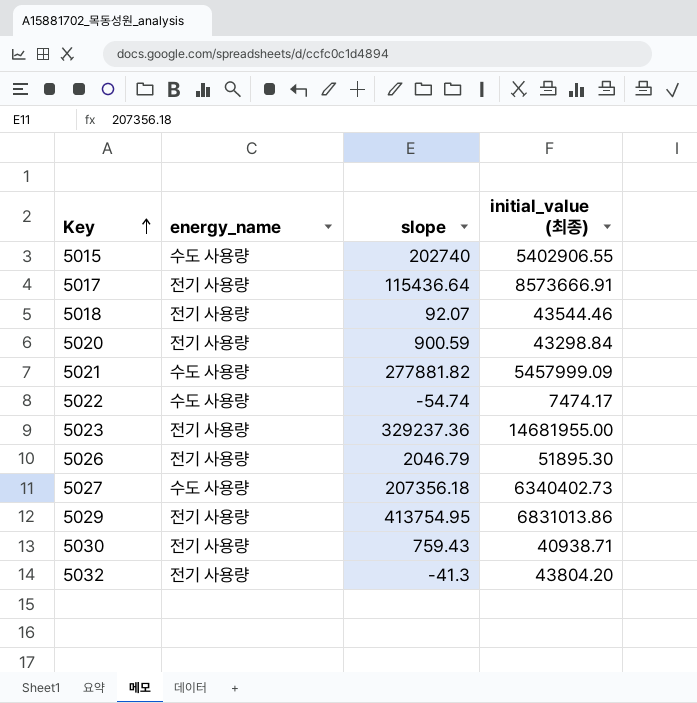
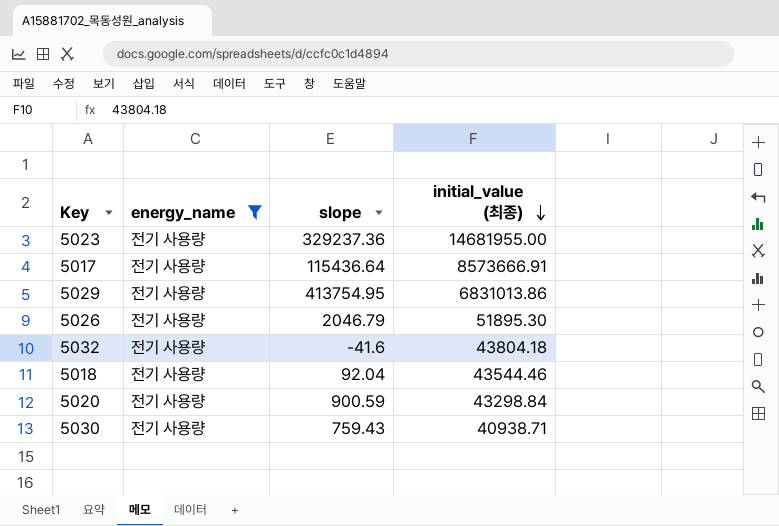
filter: none -> energy_name = 전기 사용량
row order: Key ascending -> initial_value (최종) descending
5032 | slope: -41.3 -> -41.6
5032 | initial_value (최종): 43804.20 -> 43804.18
5018 | slope: 92.07 -> 92.04

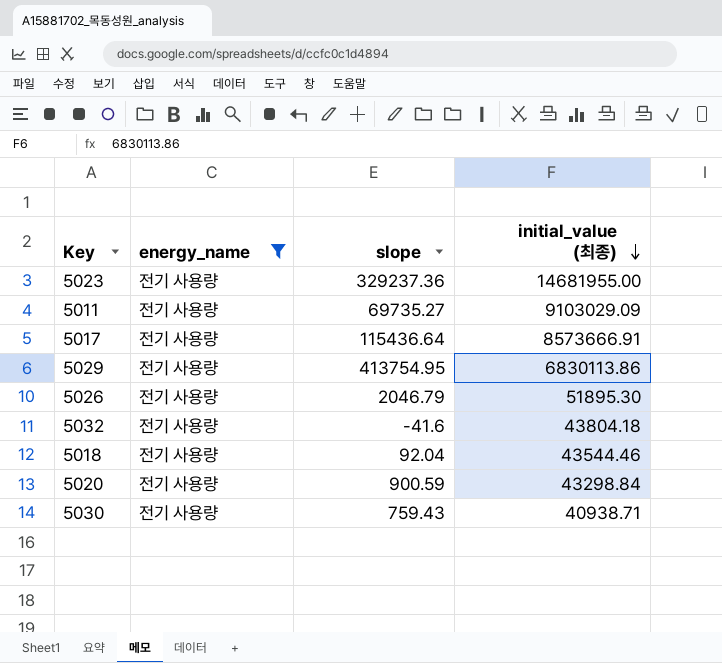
row 5011: none -> 전기 사용량 | 69735.27 | 9103029.09
5029 | initial_value (최종): 6831013.86 -> 6830113.86

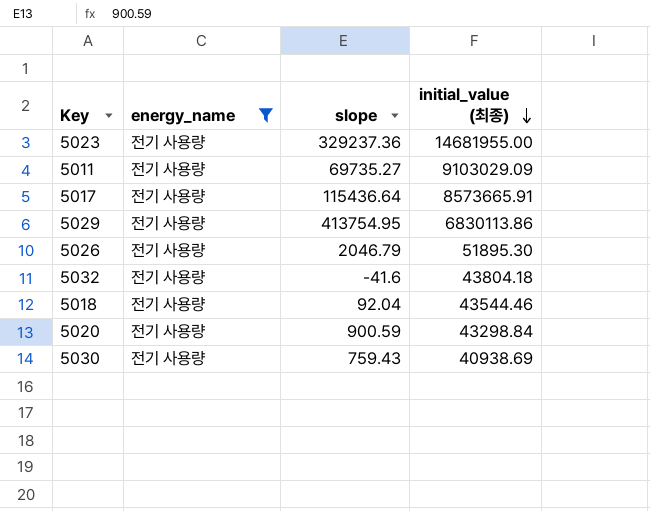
5017 | initial_value (최종): 8573666.91 -> 8573665.91
5030 | initial_value (최종): 40938.71 -> 40938.69

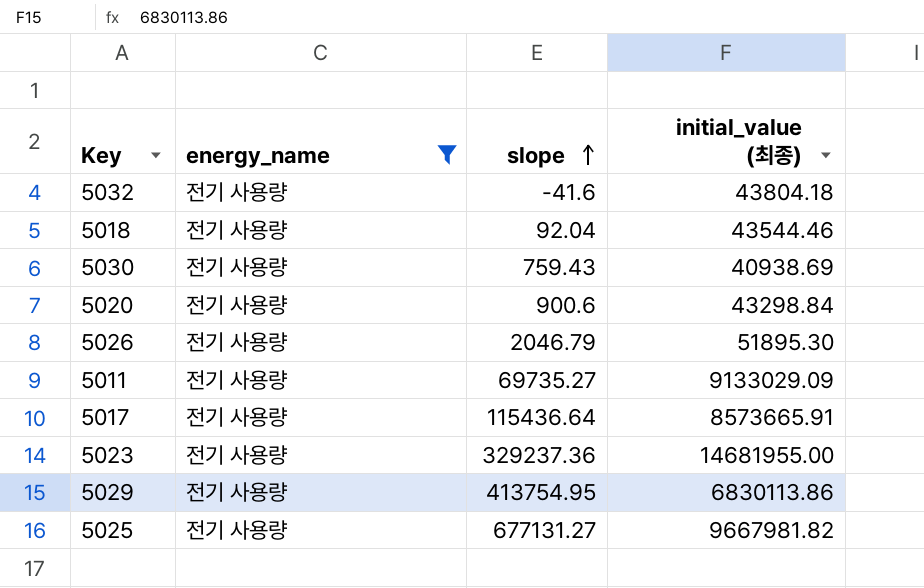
row order: initial_value (최종) descending -> slope ascending
5020 | slope: 900.59 -> 900.6
5011 | initial_value (최종): 9103029.09 -> 9133029.09
row 5025: none -> 전기 사용량 | 677131.27 | 9667981.82

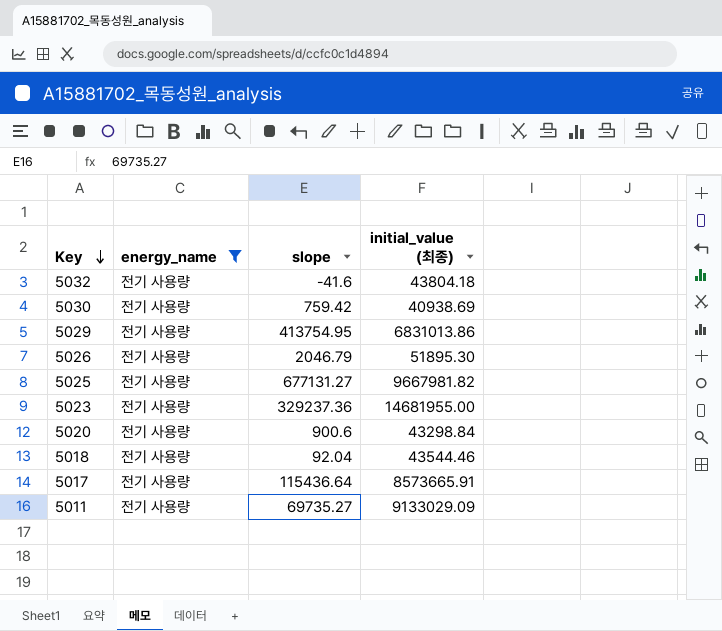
row order: slope ascending -> Key descending
5030 | slope: 759.43 -> 759.42
5029 | initial_value (최종): 6830113.86 -> 6831013.86

